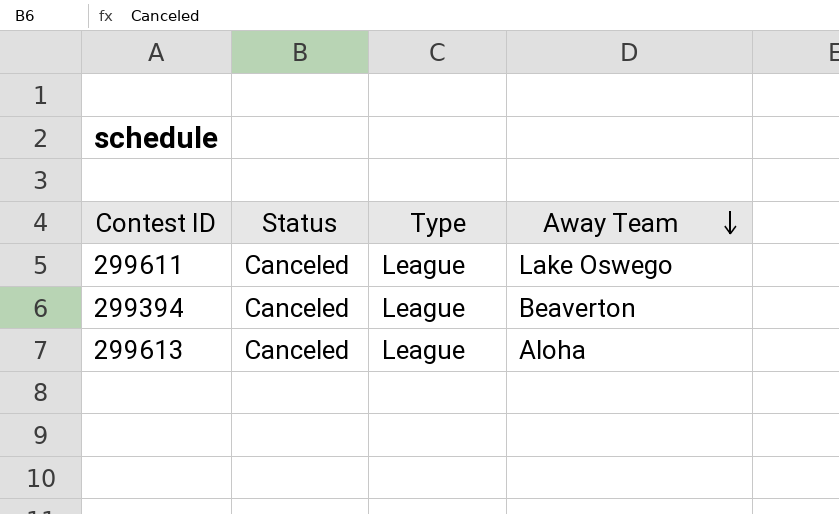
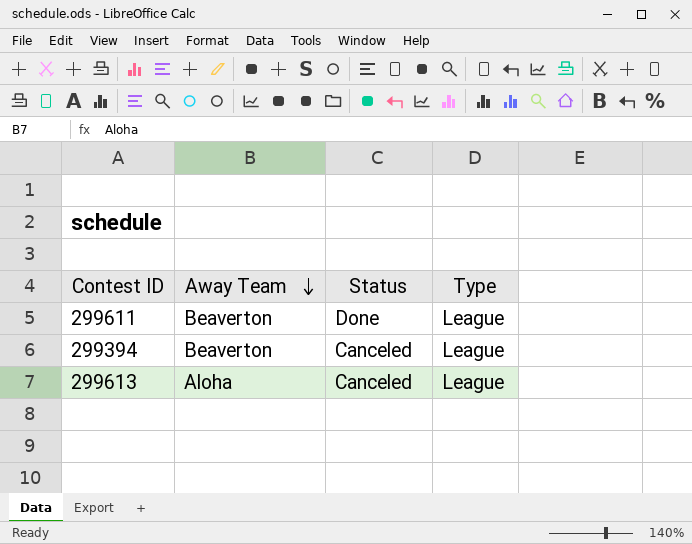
column Away Team | position: 4 -> 2
299611 | Away Team: Lake Oswego -> Beaverton
299611 | Status: Canceled -> Done

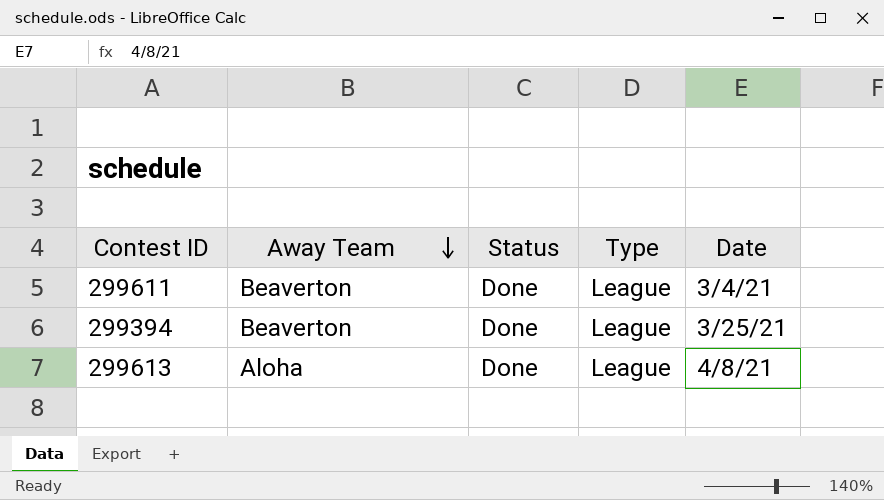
column Date | position: none -> 5
299394 | Status: Canceled -> Done
299613 | Status: Canceled -> Done

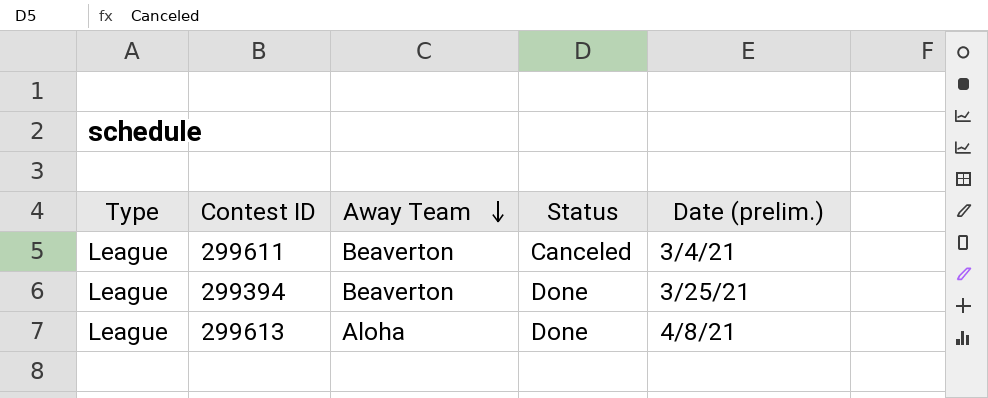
column Type | position: 4 -> 1
column name: Date -> Date (prelim.)
299611 | Status: Done -> Canceled

